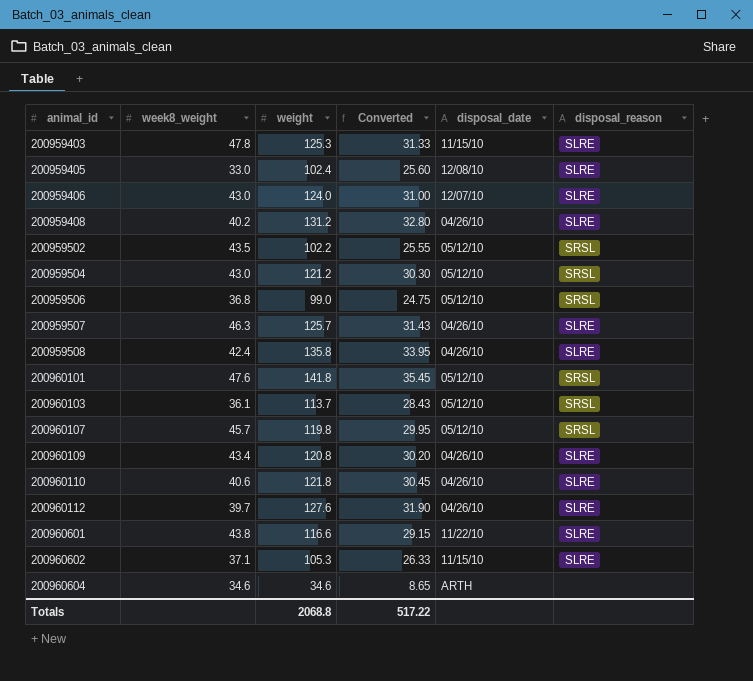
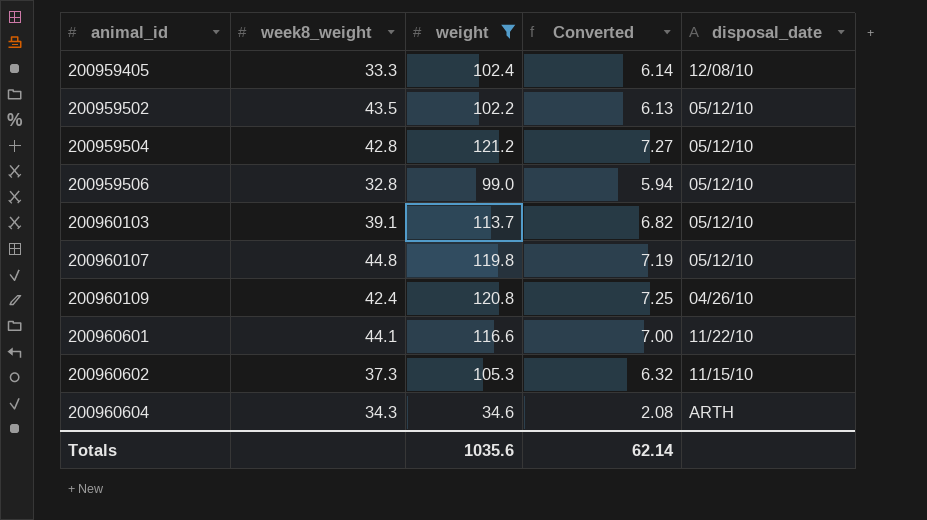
filter: none -> weight <= 121.2
column disposal_reason | position: 6 -> none
column Converted | formula: [weight] * 0.25 -> [weight] * 0.06
200959405 | week8_weight: 33.0 -> 33.3
200959504 | week8_weight: 43.0 -> 42.8
200959506 | week8_weight: 36.8 -> 32.8
200960103 | week8_weight: 36.1 -> 39.1
200960107 | week8_weight: 45.7 -> 44.8
200960109 | week8_weight: 43.4 -> 42.4
200960601 | week8_weight: 43.8 -> 44.1
200960602 | week8_weight: 37.1 -> 37.3
200960604 | week8_weight: 34.6 -> 34.3
Totals | weight: 2068.8 -> 1035.6
Totals | Converted: 517.22 -> 62.14

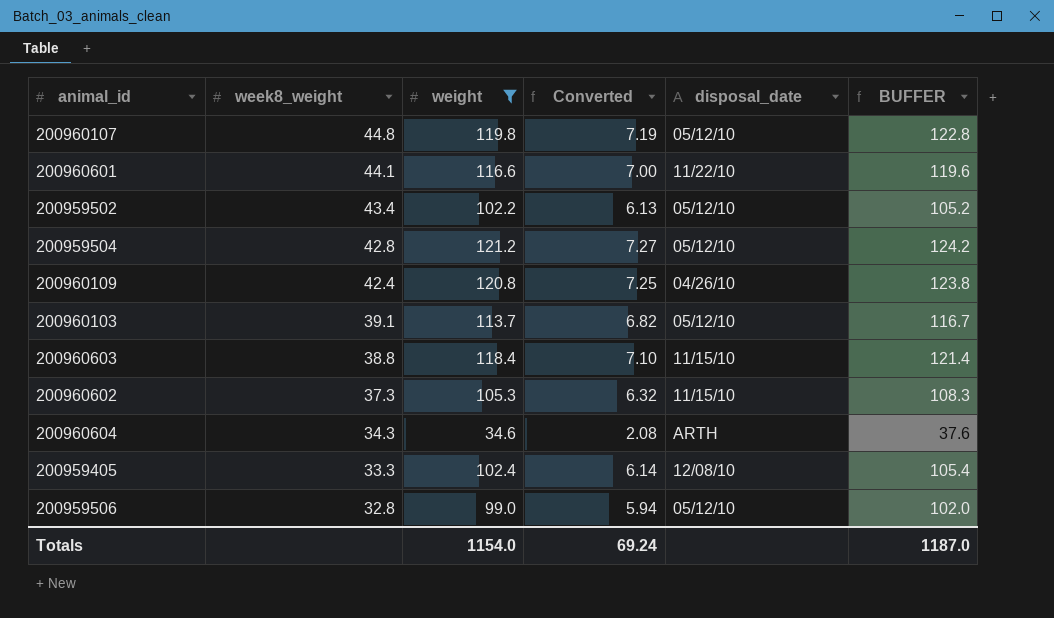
row order: animal_id ascending -> week8_weight descending
column BUFFER | formula: none -> [weight] + 3
200959502 | week8_weight: 43.5 -> 43.4
row 200960603: none -> 38.8 | 118.4 | 7.10 | 11/15/10 | 121.4
Totals | weight: 1035.6 -> 1154.0
Totals | Converted: 62.14 -> 69.24

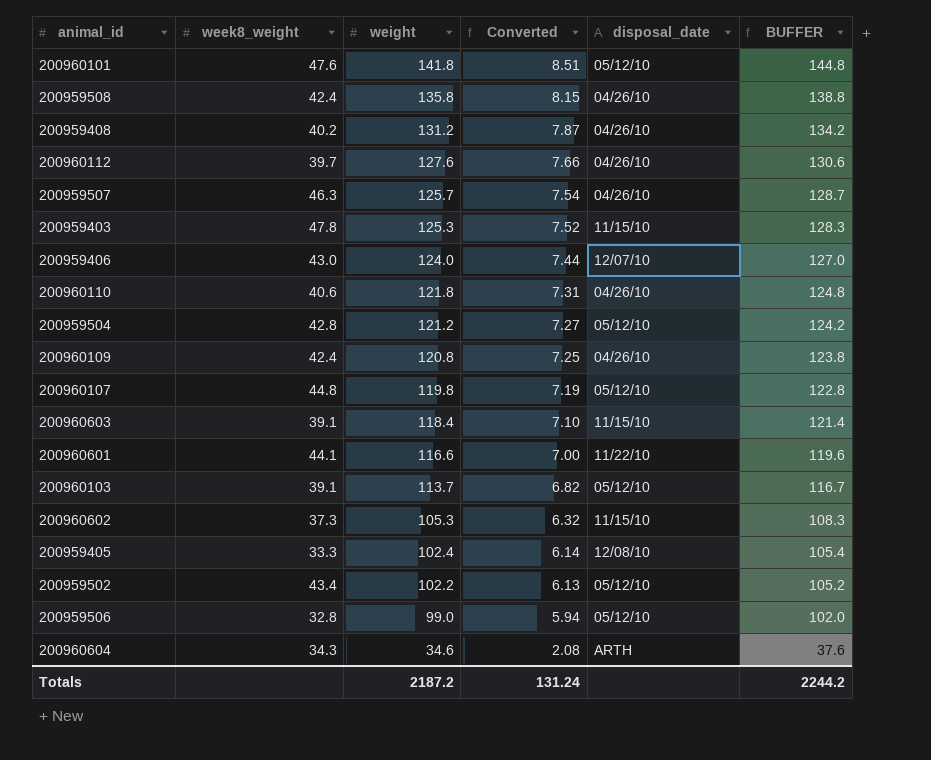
filter: weight <= 121.2 -> none
row order: week8_weight descending -> weight descending
200960603 | week8_weight: 38.8 -> 39.1
Totals | weight: 1154.0 -> 2187.2
Totals | Converted: 69.24 -> 131.24
Totals | BUFFER: 1187.0 -> 2244.2

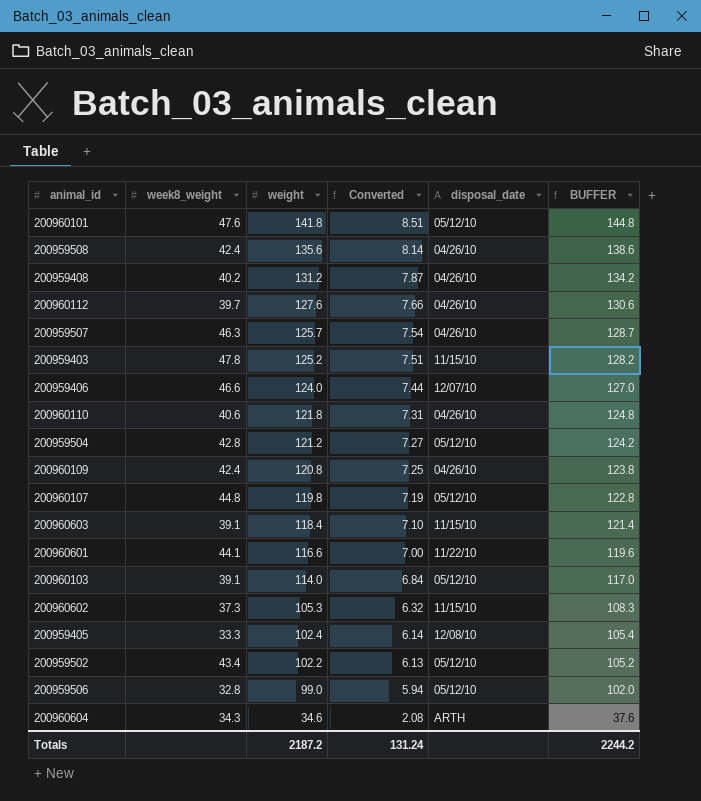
200959508 | weight: 135.8 -> 135.6
200959508 | Converted: 8.15 -> 8.14
200959508 | BUFFER: 138.8 -> 138.6
200959403 | weight: 125.3 -> 125.2
200959403 | Converted: 7.52 -> 7.51
200959403 | BUFFER: 128.3 -> 128.2
200959406 | week8_weight: 43.0 -> 46.6
200960103 | weight: 113.7 -> 114.0
200960103 | Converted: 6.82 -> 6.84
200960103 | BUFFER: 116.7 -> 117.0

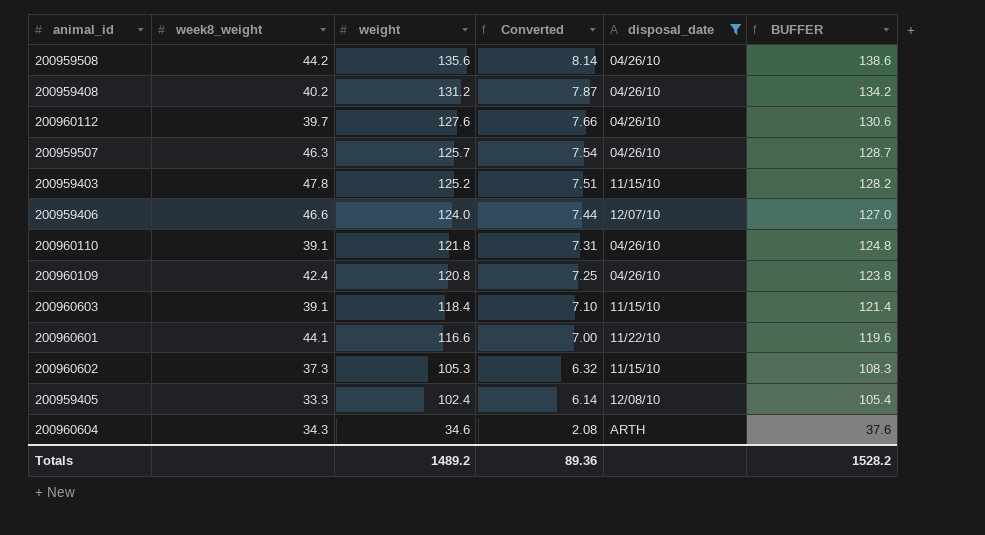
filter: none -> disposal_date != 05/12/10
200959508 | week8_weight: 42.4 -> 44.2
200960110 | week8_weight: 40.6 -> 39.1
Totals | weight: 2187.2 -> 1489.2
Totals | Converted: 131.24 -> 89.36
Totals | BUFFER: 2244.2 -> 1528.2

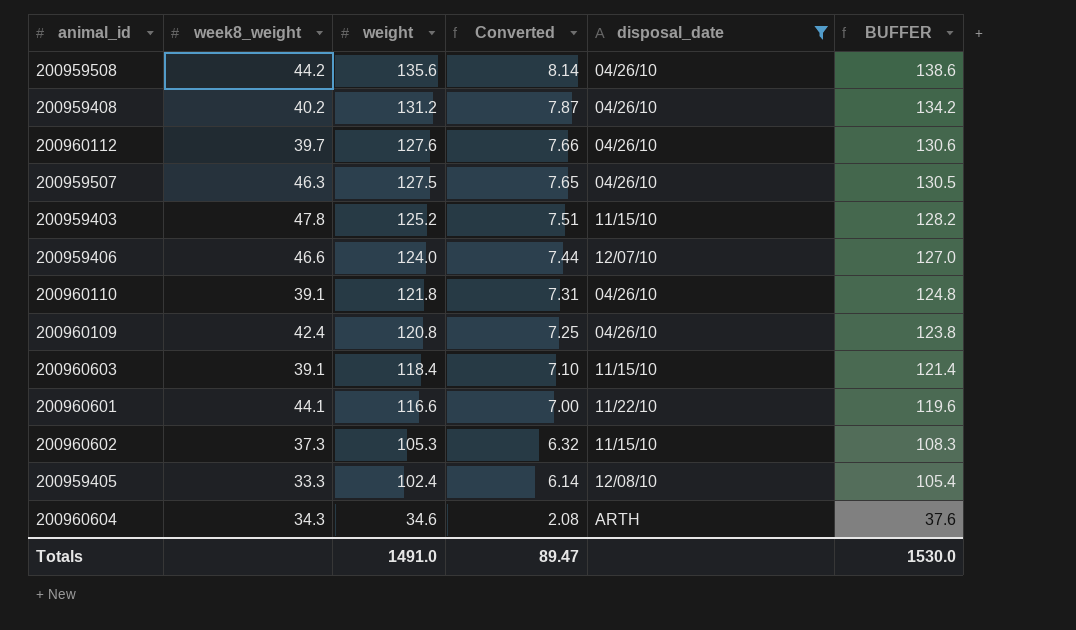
200959507 | weight: 125.7 -> 127.5
200959507 | Converted: 7.54 -> 7.65
200959507 | BUFFER: 128.7 -> 130.5
Totals | weight: 1489.2 -> 1491.0
Totals | Converted: 89.36 -> 89.47
Totals | BUFFER: 1528.2 -> 1530.0

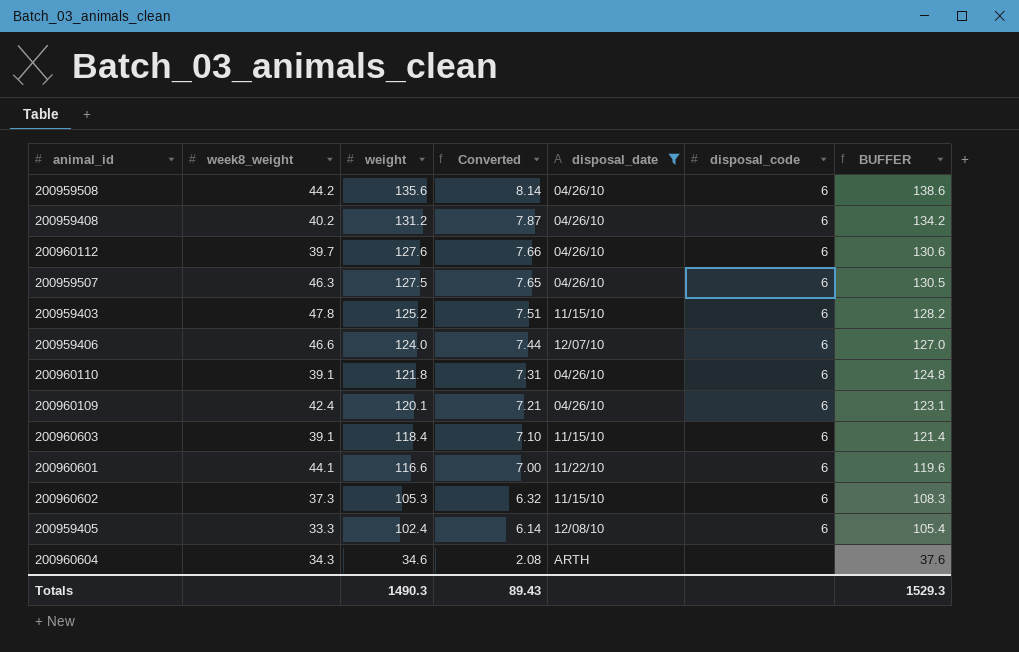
column disposal_code | position: none -> 6
200960109 | weight: 120.8 -> 120.1
200960109 | Converted: 7.25 -> 7.21
200960109 | BUFFER: 123.8 -> 123.1
Totals | weight: 1491.0 -> 1490.3
Totals | Converted: 89.47 -> 89.43
Totals | BUFFER: 1530.0 -> 1529.3

